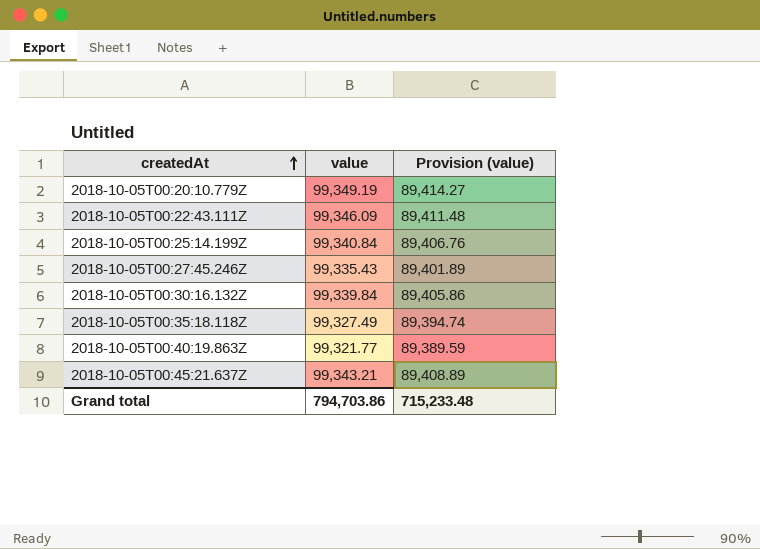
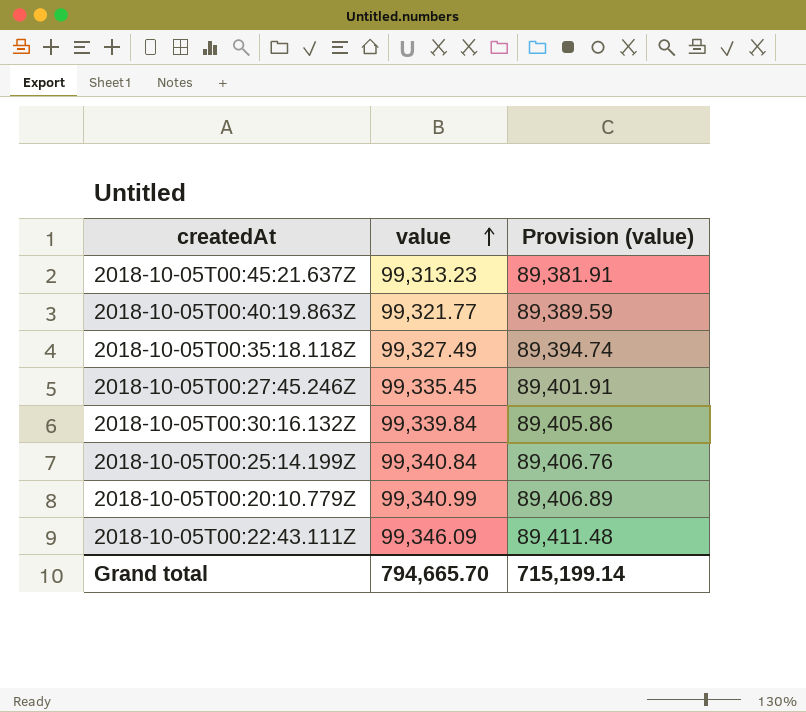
row order: createdAt ascending -> value ascending
2018-10-05T00:45:21.637Z | value: 99,343.21 -> 99,313.23
2018-10-05T00:45:21.637Z | Provision (value): 89,408.89 -> 89,381.91
2018-10-05T00:27:45.246Z | value: 99,335.43 -> 99,335.45
2018-10-05T00:27:45.246Z | Provision (value): 89,401.89 -> 89,401.91
2018-10-05T00:20:10.779Z | value: 99,349.19 -> 99,340.99
2018-10-05T00:20:10.779Z | Provision (value): 89,414.27 -> 89,406.89
Grand total | value: 794,703.86 -> 794,665.70
Grand total | Provision (value): 715,233.48 -> 715,199.14

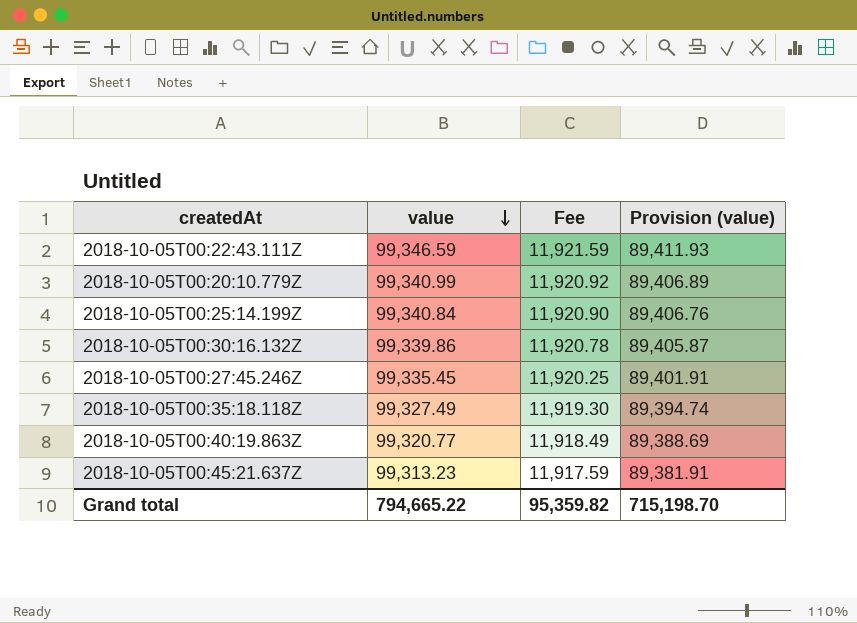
row order: value ascending -> value descending
column Fee | formula: none -> [value] * 0.12
2018-10-05T00:22:43.111Z | value: 99,346.09 -> 99,346.59
2018-10-05T00:22:43.111Z | Provision (value): 89,411.48 -> 89,411.93
2018-10-05T00:30:16.132Z | value: 99,339.84 -> 99,339.86
2018-10-05T00:30:16.132Z | Provision (value): 89,405.86 -> 89,405.87
2018-10-05T00:40:19.863Z | value: 99,321.77 -> 99,320.77
2018-10-05T00:40:19.863Z | Provision (value): 89,389.59 -> 89,388.69
Grand total | value: 794,665.70 -> 794,665.22
Grand total | Provision (value): 715,199.14 -> 715,198.70

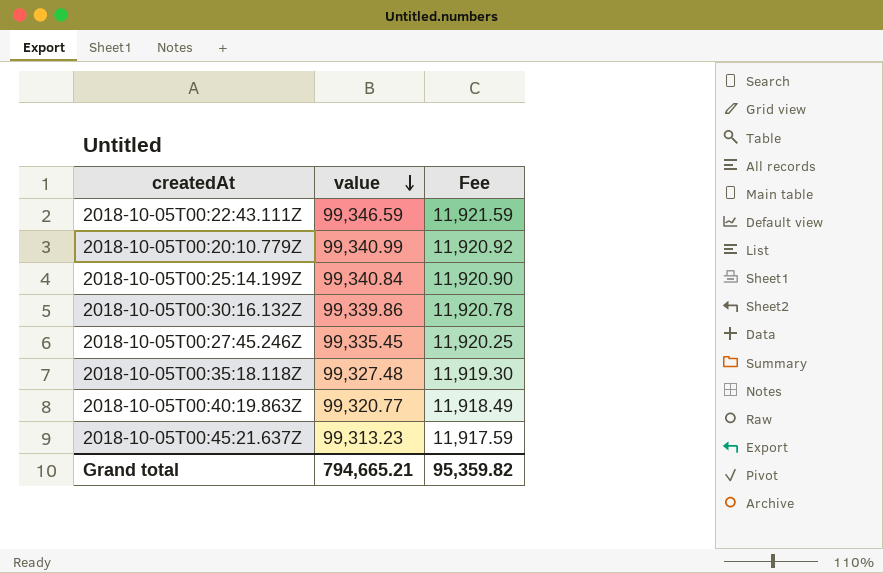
column Provision (value) | formula: [value] * 0.9 -> none
2018-10-05T00:35:18.118Z | value: 99,327.49 -> 99,327.48
Grand total | value: 794,665.22 -> 794,665.21

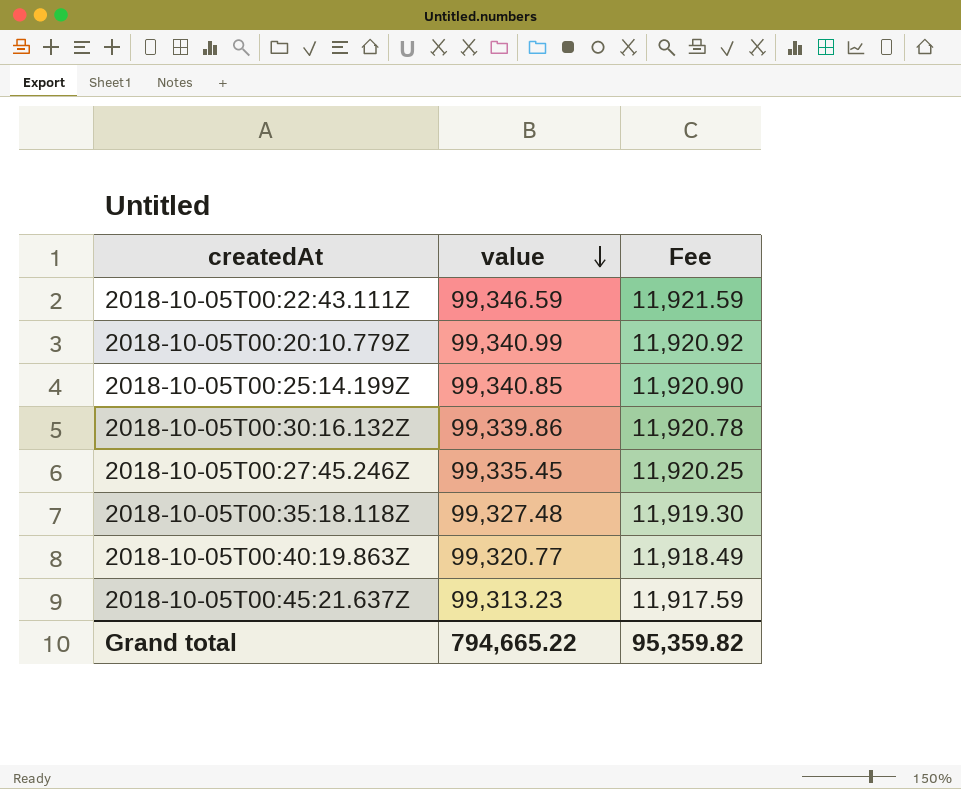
2018-10-05T00:25:14.199Z | value: 99,340.84 -> 99,340.85
Grand total | value: 794,665.21 -> 794,665.22

